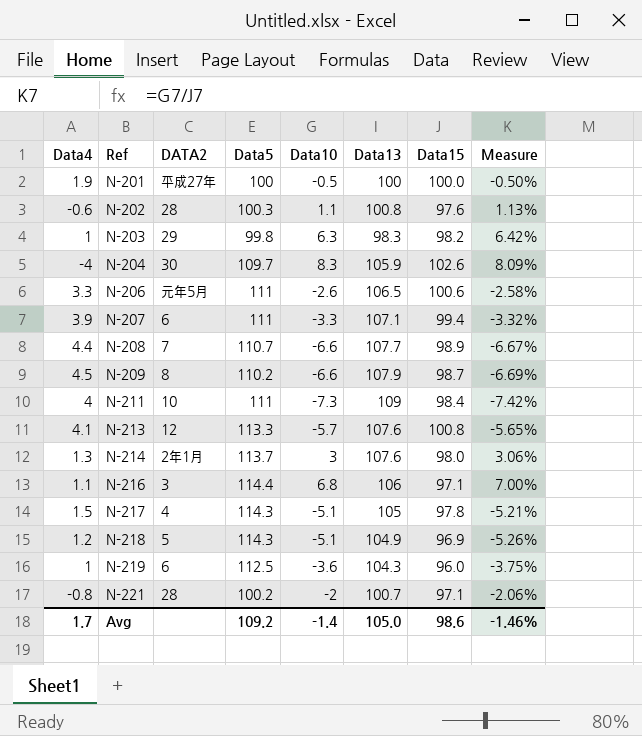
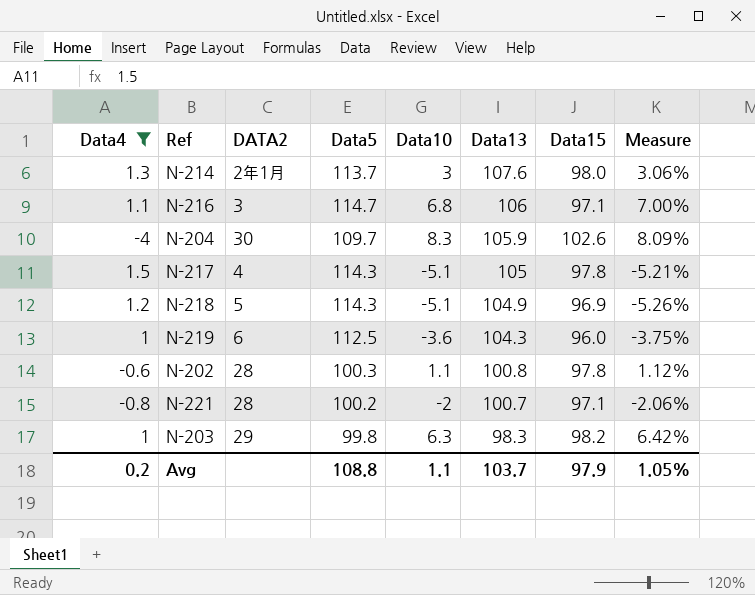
filter: none -> Data4 <= 1.5
row order: Ref ascending -> Data13 descending
N-216 | Data5: 114.4 -> 114.7
N-202 | Data15: 97.6 -> 97.8
N-202 | Measure: 1.13% -> 1.12%
Avg | Data4: 1.7 -> 0.2
Avg | Data5: 109.2 -> 108.8
Avg | Data10: -1.4 -> 1.1
Avg | Data13: 105.0 -> 103.7
Avg | Data15: 98.6 -> 97.9
Avg | Measure: -1.46% -> 1.05%

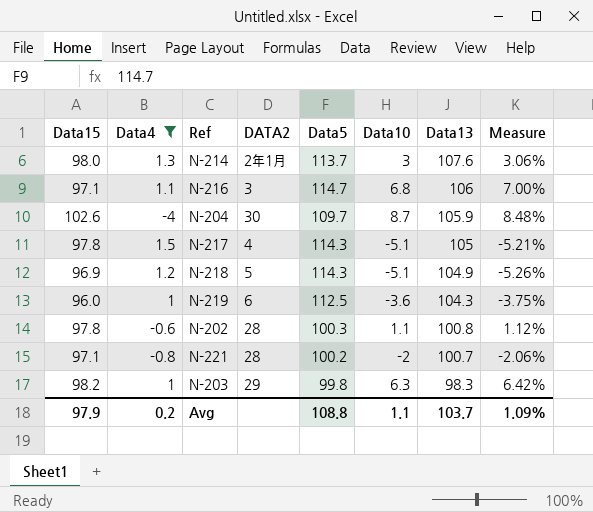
column Data15 | position: 7 -> 1
N-204 | Data10: 8.3 -> 8.7
N-204 | Measure: 8.09% -> 8.48%
Avg | Measure: 1.05% -> 1.09%

